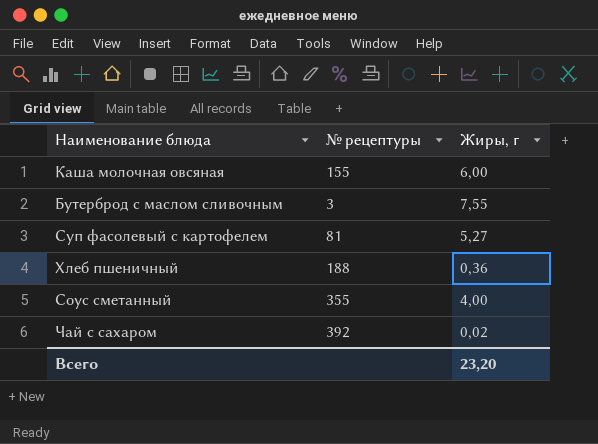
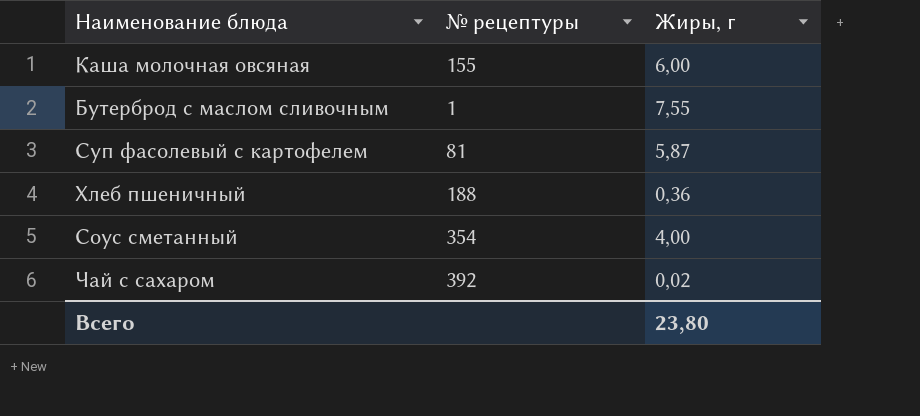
Бутерброд с маслом сливочным | № рецептуры: 3 -> 1
Суп фасолевый с картофелем | Жиры, г: 5,27 -> 5,87
Соус сметанный | № рецептуры: 355 -> 354
Всего | Жиры, г: 23,20 -> 23,80

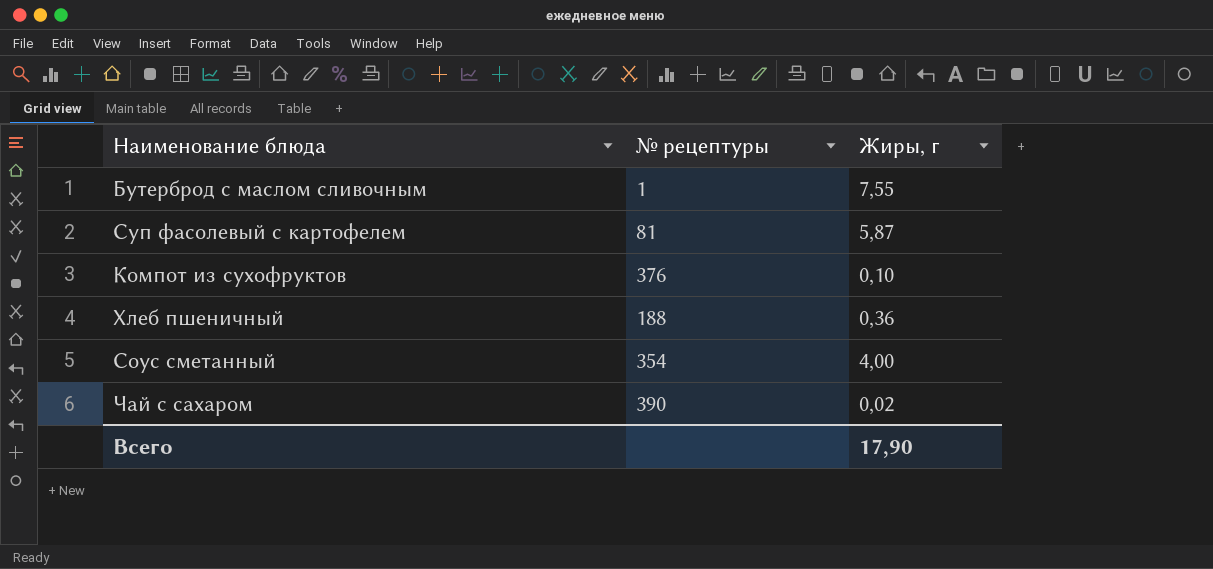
row Каша молочная овсяная: 155 | 6,00 -> none
row Компот из сухофруктов: none -> 376 | 0,10
Чай с сахаром | № рецептуры: 392 -> 390
Всего | Жиры, г: 23,80 -> 17,90

